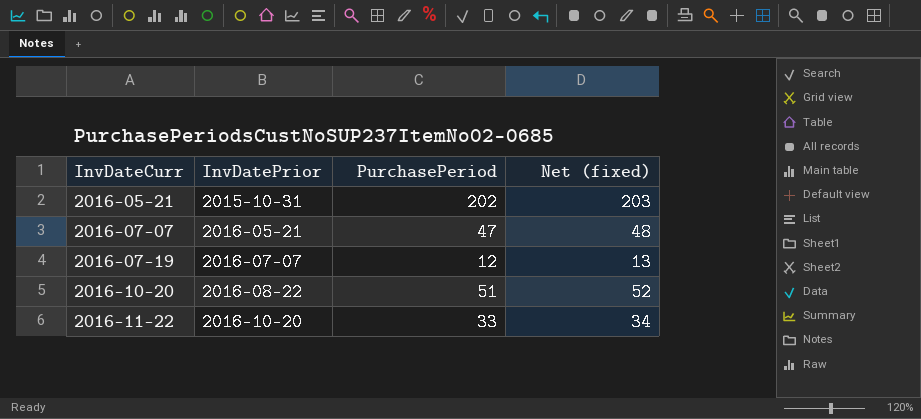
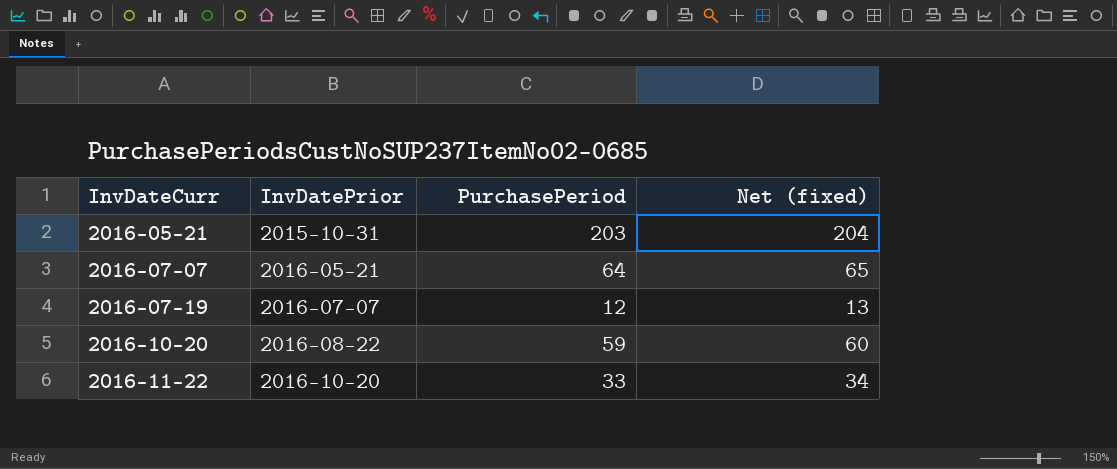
2016-05-21 | PurchasePeriod: 202 -> 203
2016-05-21 | Net (fixed): 203 -> 204
2016-07-07 | PurchasePeriod: 47 -> 64
2016-07-07 | Net (fixed): 48 -> 65
2016-10-20 | PurchasePeriod: 51 -> 59
2016-10-20 | Net (fixed): 52 -> 60

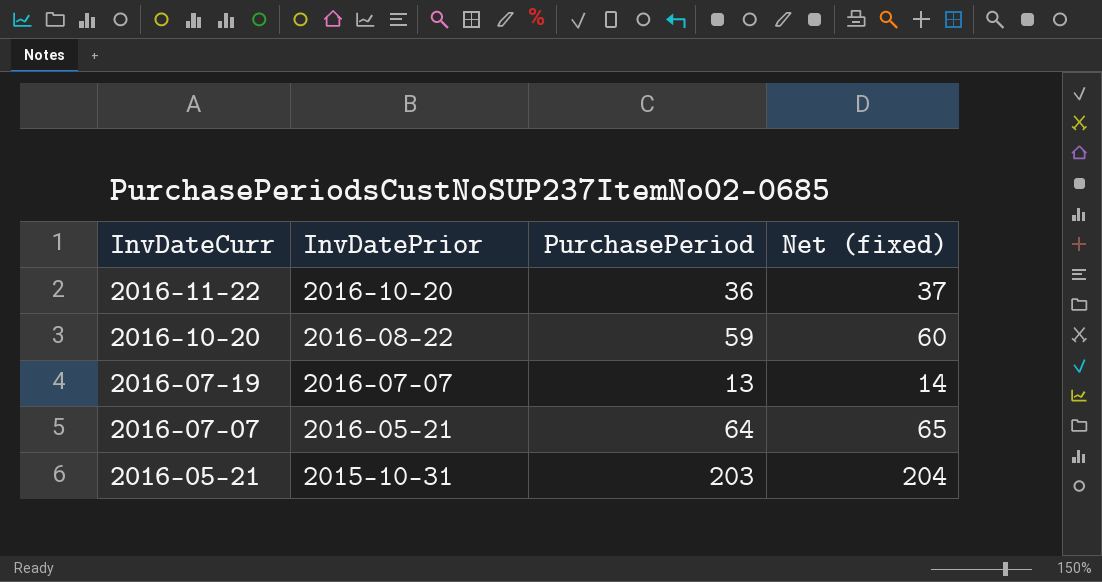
row order: InvDateCurr ascending -> InvDateCurr descending
2016-11-22 | PurchasePeriod: 33 -> 36
2016-11-22 | Net (fixed): 34 -> 37
2016-07-19 | PurchasePeriod: 12 -> 13
2016-07-19 | Net (fixed): 13 -> 14

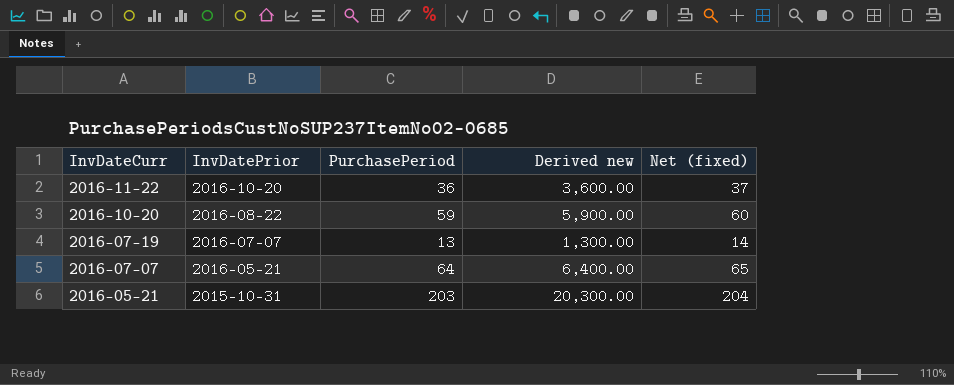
column Derived new | formula: none -> [PurchasePeriod] * 100

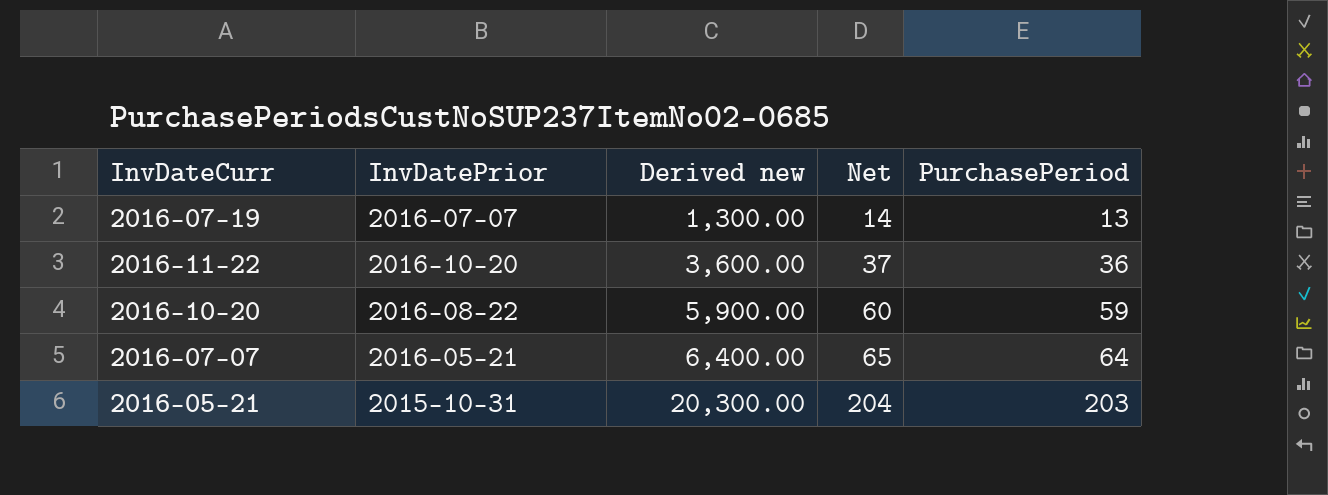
row order: InvDateCurr descending -> Derived new ascending
column name: Net (fixed) -> Net
column PurchasePeriod | position: 3 -> 5

